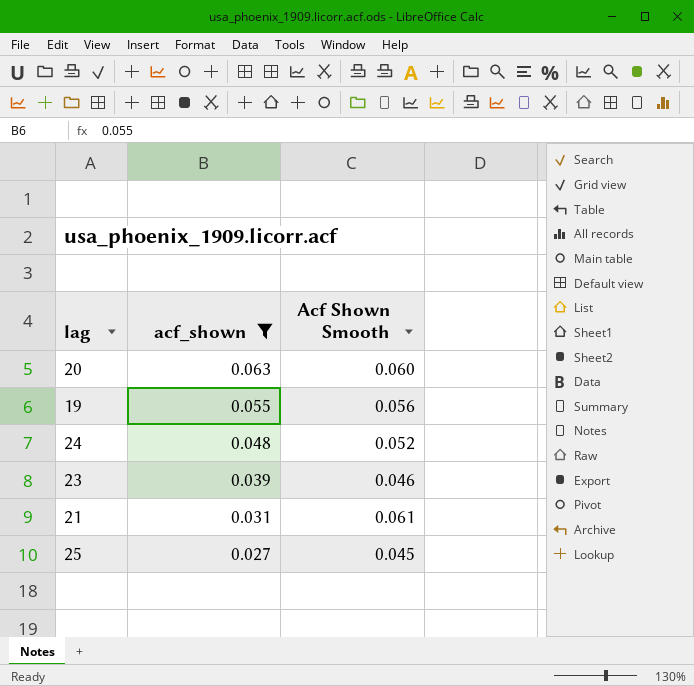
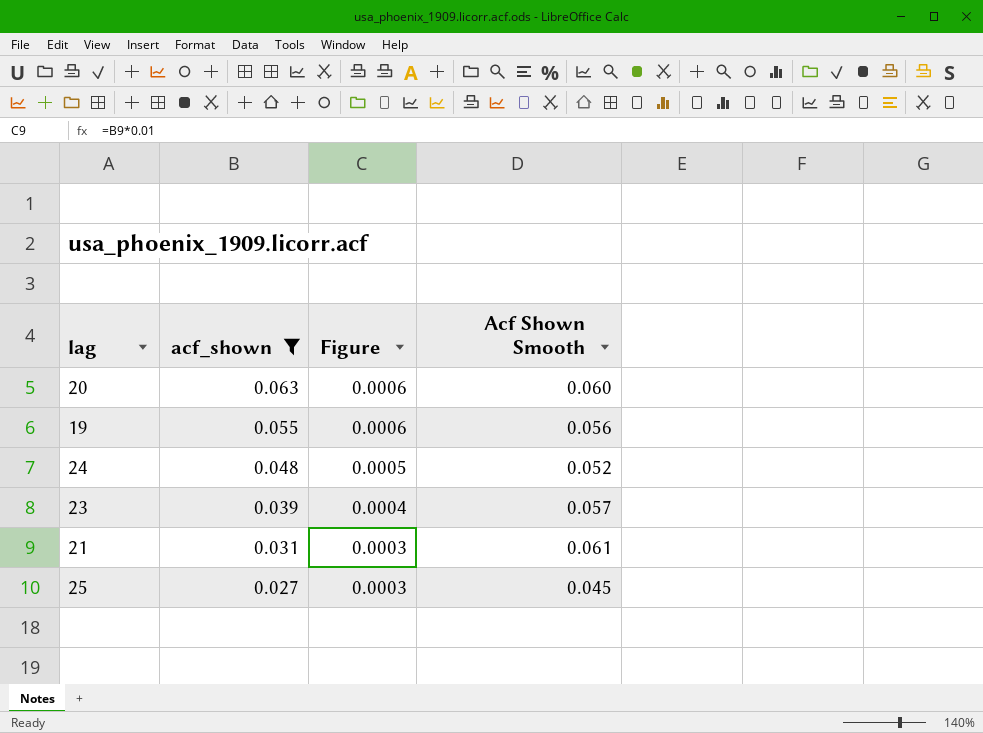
column Figure | formula: none -> [acf_shown] * 0.01
23 | Acf Shown Smooth: 0.046 -> 0.057

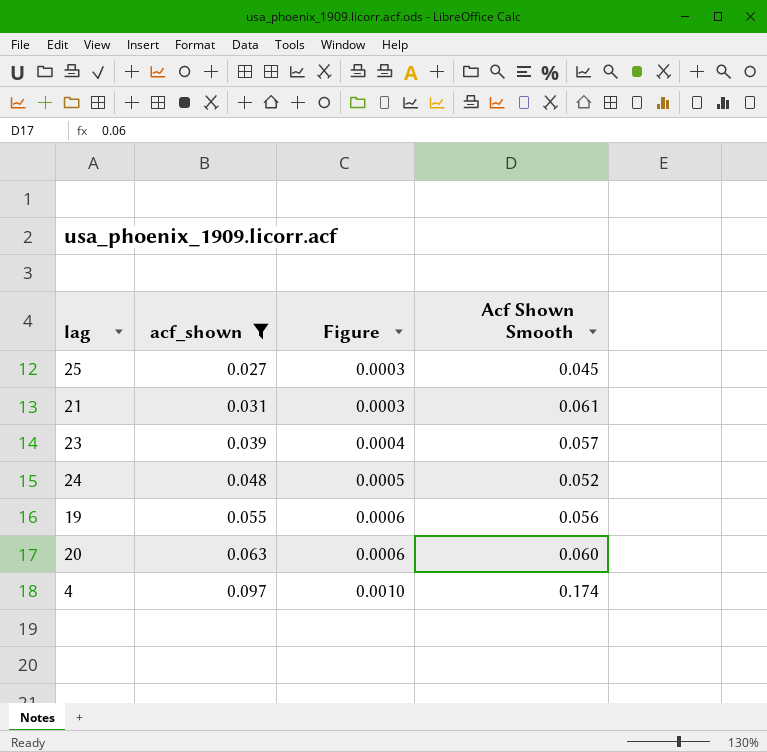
row order: acf_shown descending -> acf_shown ascending
row 4: none -> 0.097 | 0.0010 | 0.174

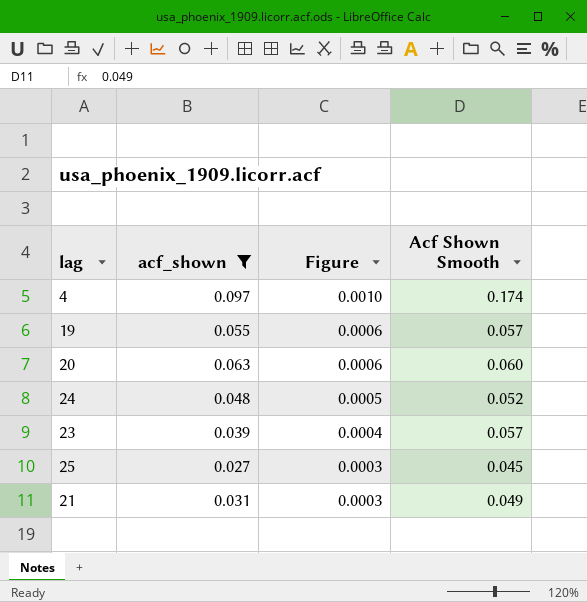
row order: acf_shown ascending -> Figure descending
19 | Acf Shown Smooth: 0.056 -> 0.057
21 | Acf Shown Smooth: 0.061 -> 0.049

